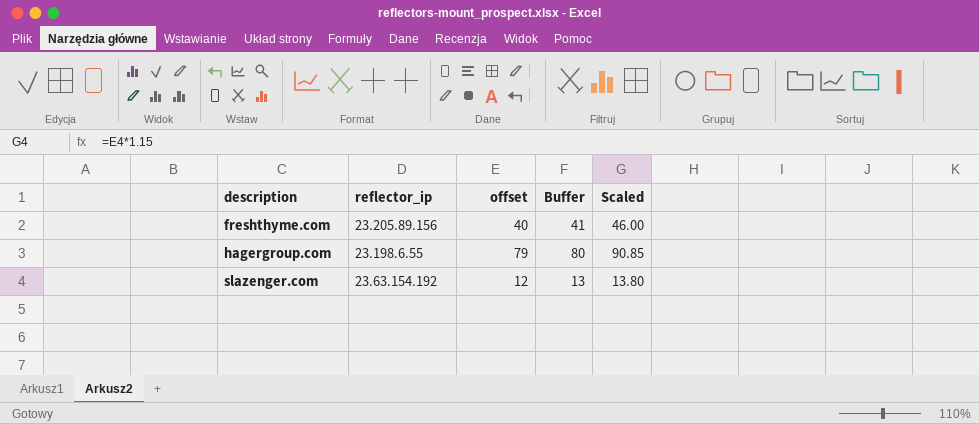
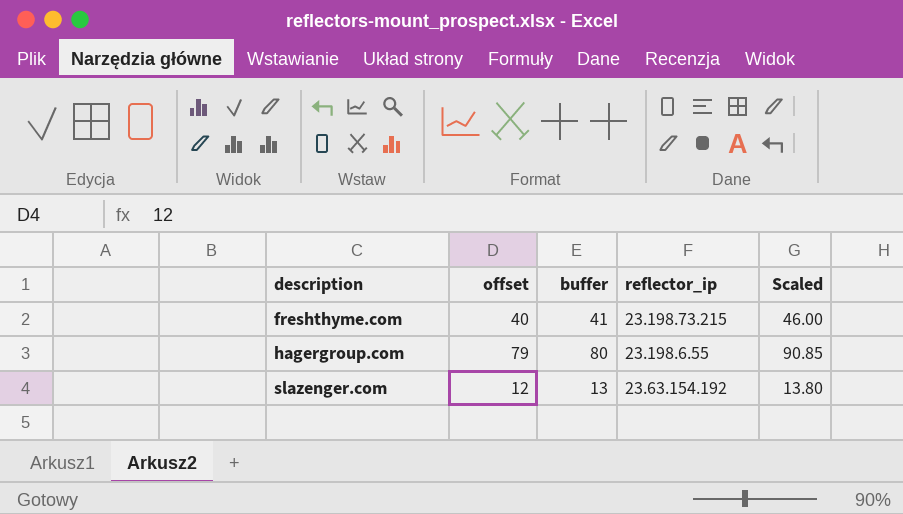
column name: Buffer -> buffer
column reflector_ip | position: 2 -> 4
freshthyme.com | reflector_ip: 23.205.89.156 -> 23.198.73.215

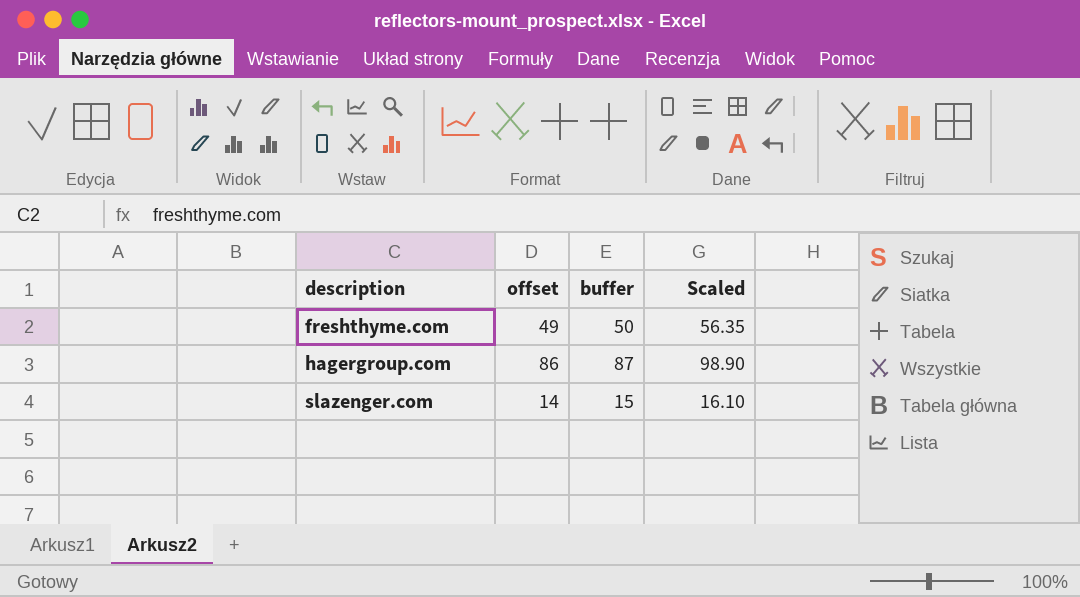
column reflector_ip | position: 4 -> none
freshthyme.com | offset: 40 -> 49
freshthyme.com | buffer: 41 -> 50
freshthyme.com | Scaled: 46.00 -> 56.35
hagergroup.com | offset: 79 -> 86
hagergroup.com | buffer: 80 -> 87
hagergroup.com | Scaled: 90.85 -> 98.90
slazenger.com | offset: 12 -> 14
slazenger.com | buffer: 13 -> 15
slazenger.com | Scaled: 13.80 -> 16.10

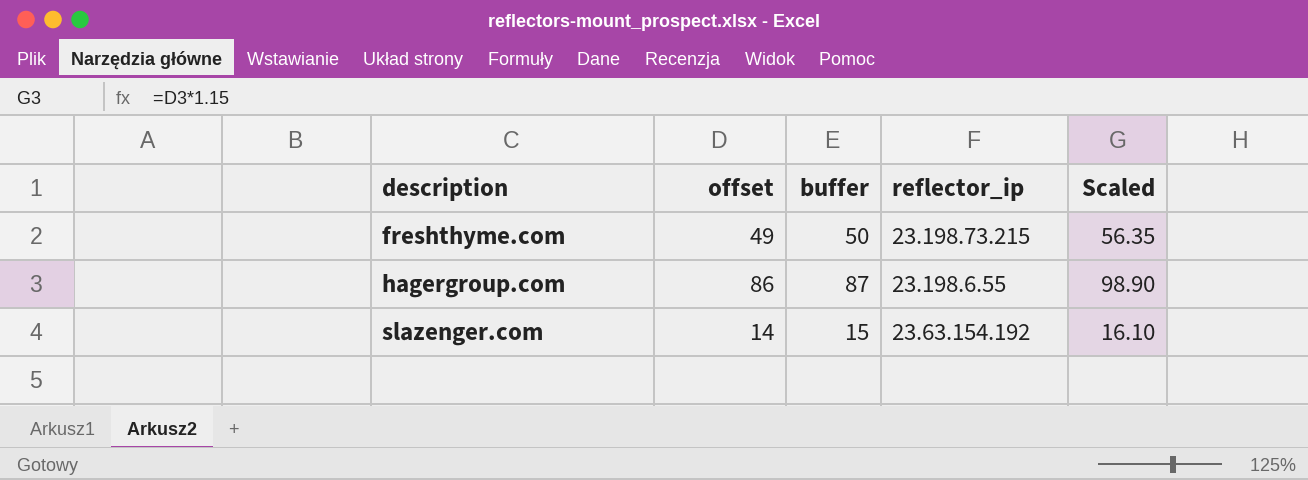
column reflector_ip | position: none -> 4

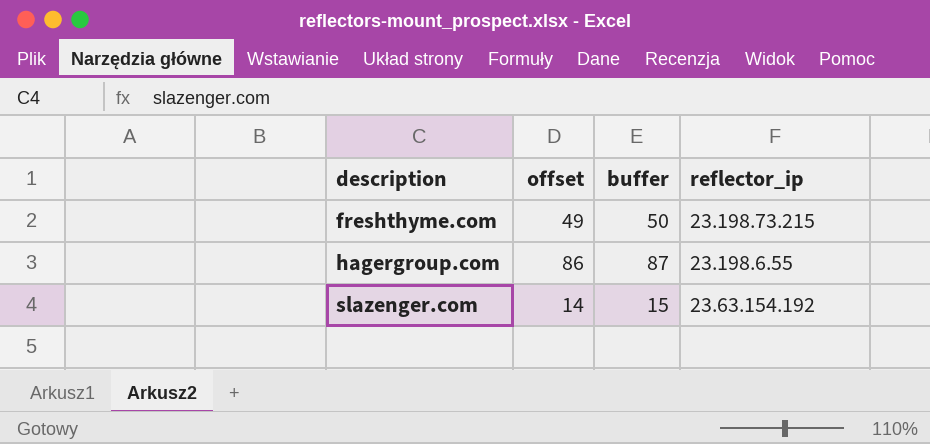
column Scaled | formula: [offset] * 1.15 -> none

